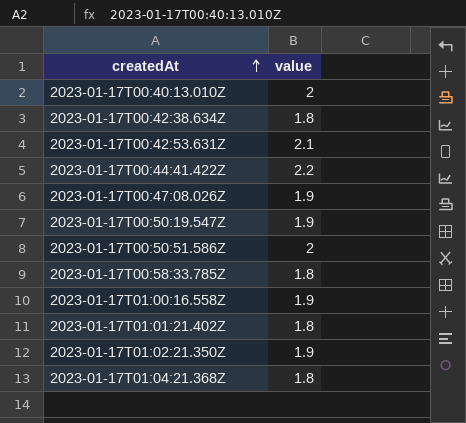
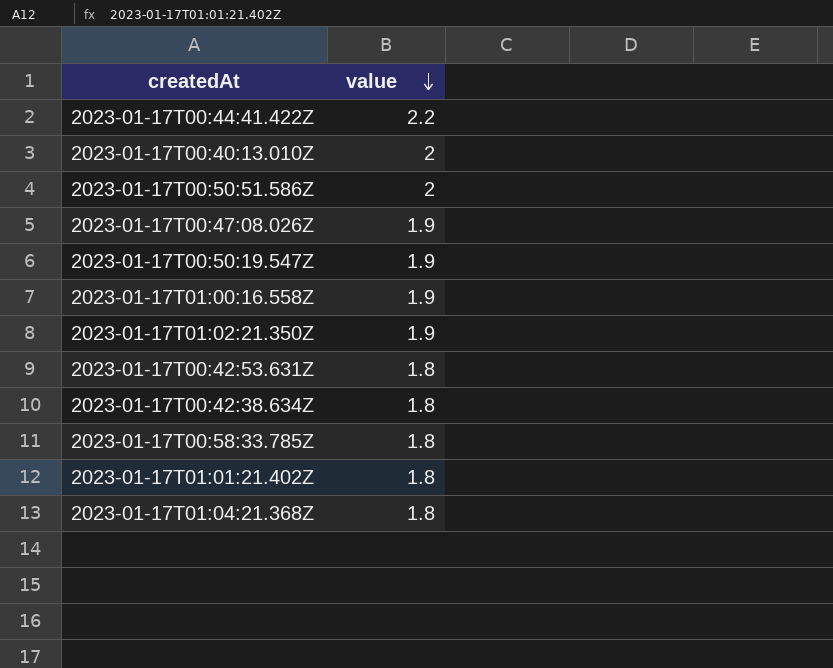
row order: createdAt ascending -> value descending
2023-01-17T00:42:53.631Z | value: 2.1 -> 1.8

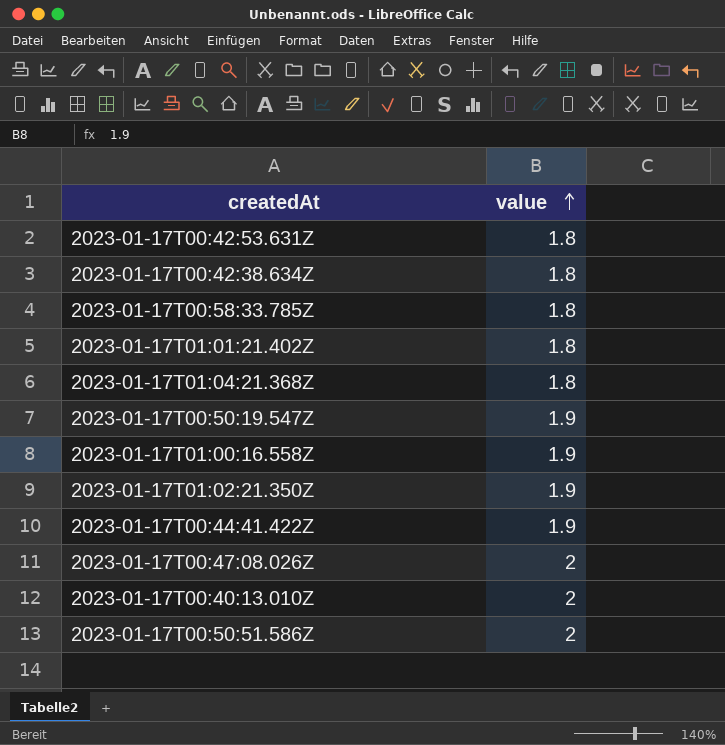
row order: value descending -> value ascending
2023-01-17T00:44:41.422Z | value: 2.2 -> 1.9
2023-01-17T00:47:08.026Z | value: 1.9 -> 2

